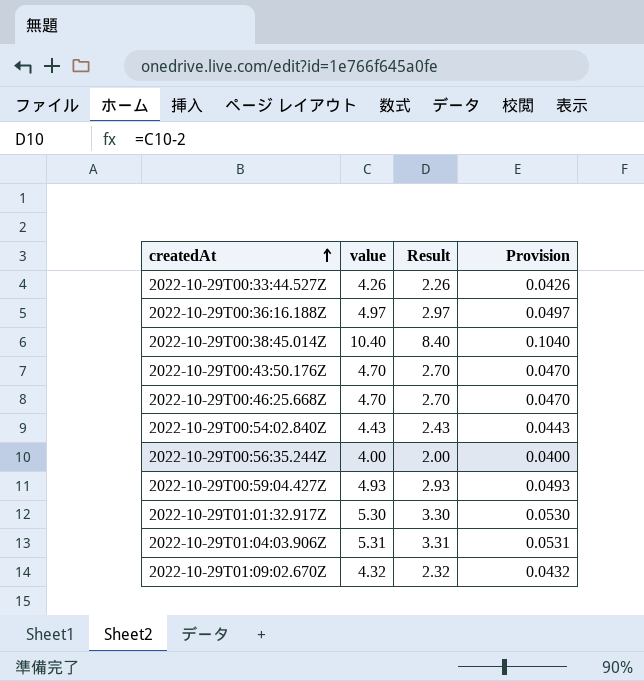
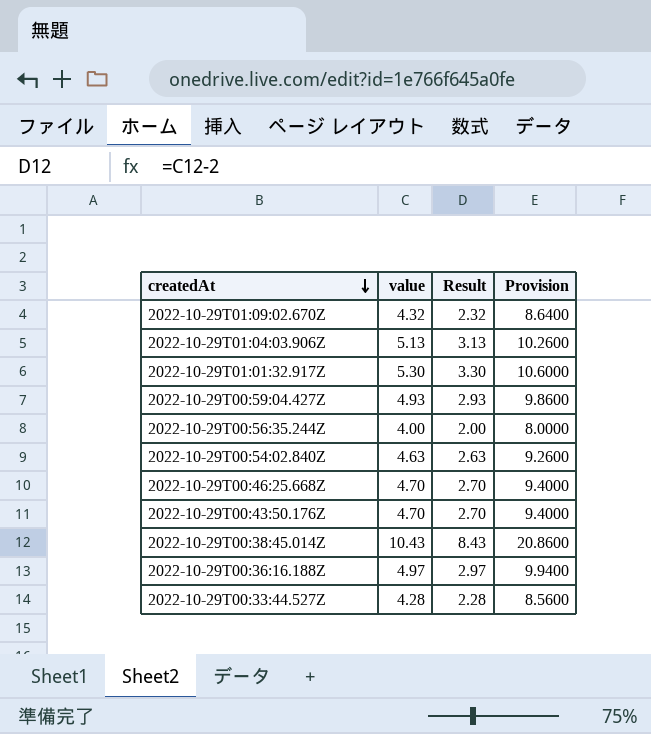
row order: createdAt ascending -> createdAt descending
column Provision | formula: [value] * 0.01 -> [value] * 2
2022-10-29T01:04:03.906Z | value: 5.31 -> 5.13
2022-10-29T01:04:03.906Z | Result: 3.31 -> 3.13
2022-10-29T00:54:02.840Z | value: 4.43 -> 4.63
2022-10-29T00:54:02.840Z | Result: 2.43 -> 2.63
2022-10-29T00:38:45.014Z | value: 10.40 -> 10.43
2022-10-29T00:38:45.014Z | Result: 8.40 -> 8.43
2022-10-29T00:33:44.527Z | value: 4.26 -> 4.28
2022-10-29T00:33:44.527Z | Result: 2.26 -> 2.28

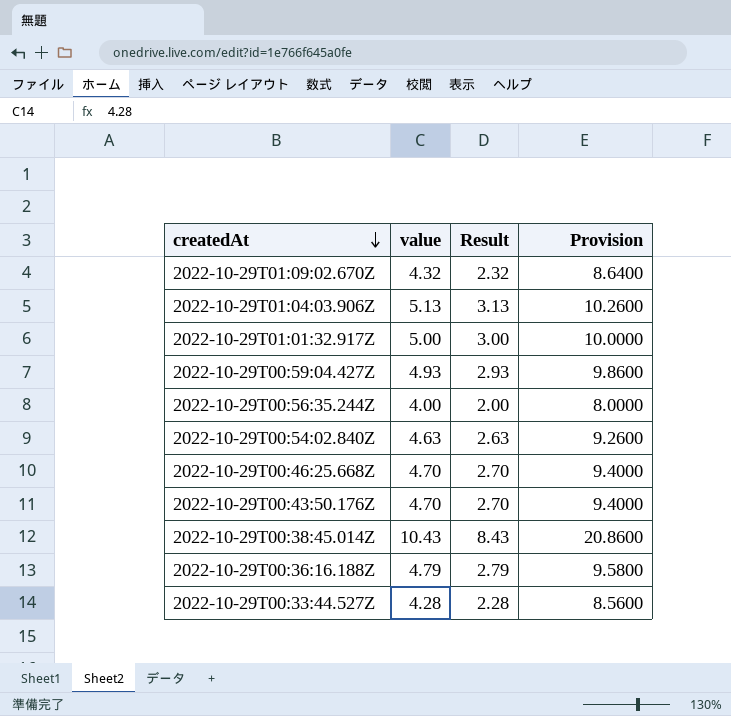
2022-10-29T01:01:32.917Z | value: 5.30 -> 5.00
2022-10-29T01:01:32.917Z | Result: 3.30 -> 3.00
2022-10-29T01:01:32.917Z | Provision: 10.6000 -> 10.0000
2022-10-29T00:36:16.188Z | value: 4.97 -> 4.79
2022-10-29T00:36:16.188Z | Result: 2.97 -> 2.79
2022-10-29T00:36:16.188Z | Provision: 9.9400 -> 9.5800

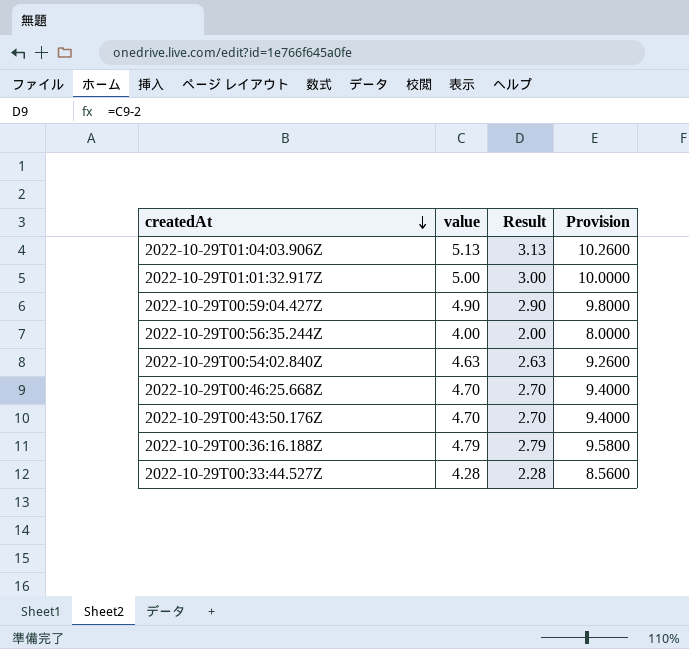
row 2022-10-29T01:09:02.670Z: 4.32 | 2.32 | 8.6400 -> none
row 2022-10-29T00:38:45.014Z: 10.43 | 8.43 | 20.8600 -> none
2022-10-29T00:59:04.427Z | value: 4.93 -> 4.90
2022-10-29T00:59:04.427Z | Result: 2.93 -> 2.90
2022-10-29T00:59:04.427Z | Provision: 9.8600 -> 9.8000

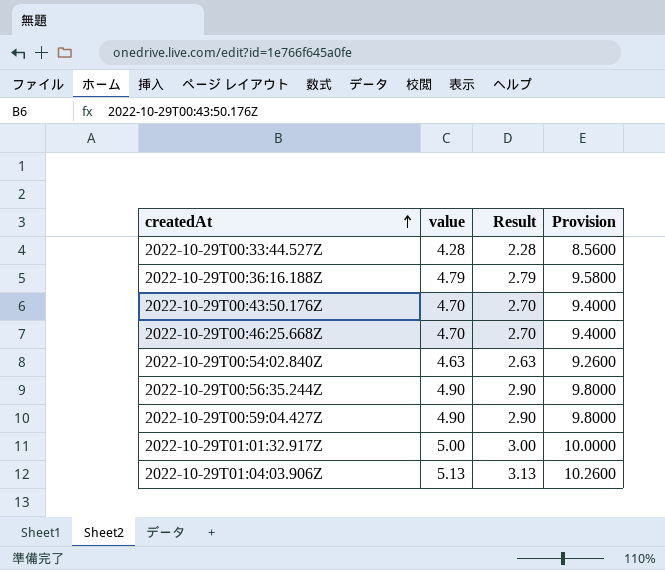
row order: createdAt descending -> createdAt ascending
2022-10-29T00:56:35.244Z | value: 4.00 -> 4.90
2022-10-29T00:56:35.244Z | Result: 2.00 -> 2.90
2022-10-29T00:56:35.244Z | Provision: 8.0000 -> 9.8000

